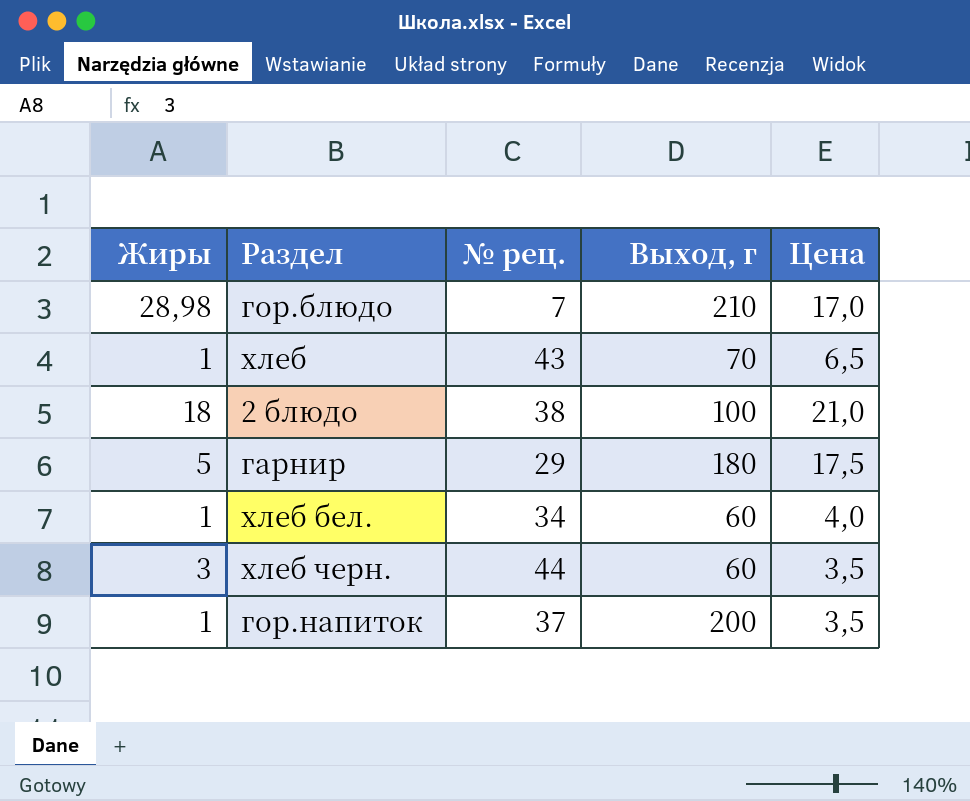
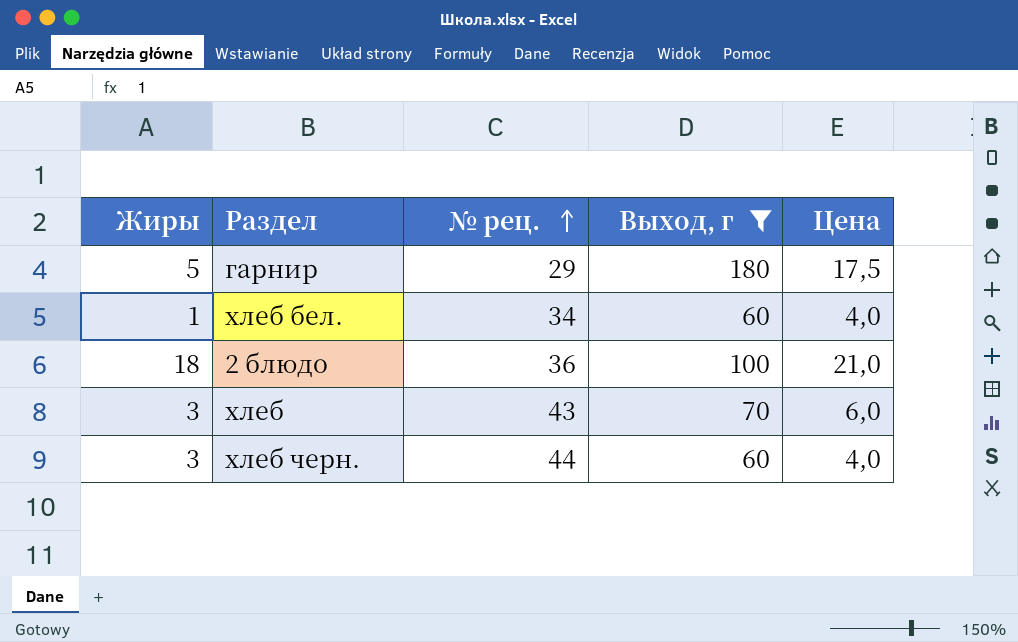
filter: none -> Выход, г <= 180
row order: none -> № рец. ascending
2 блюдо | № рец.: 38 -> 36
хлеб | Жиры: 1 -> 3
хлеб | Цена: 6,5 -> 6,0
хлеб черн. | Цена: 3,5 -> 4,0

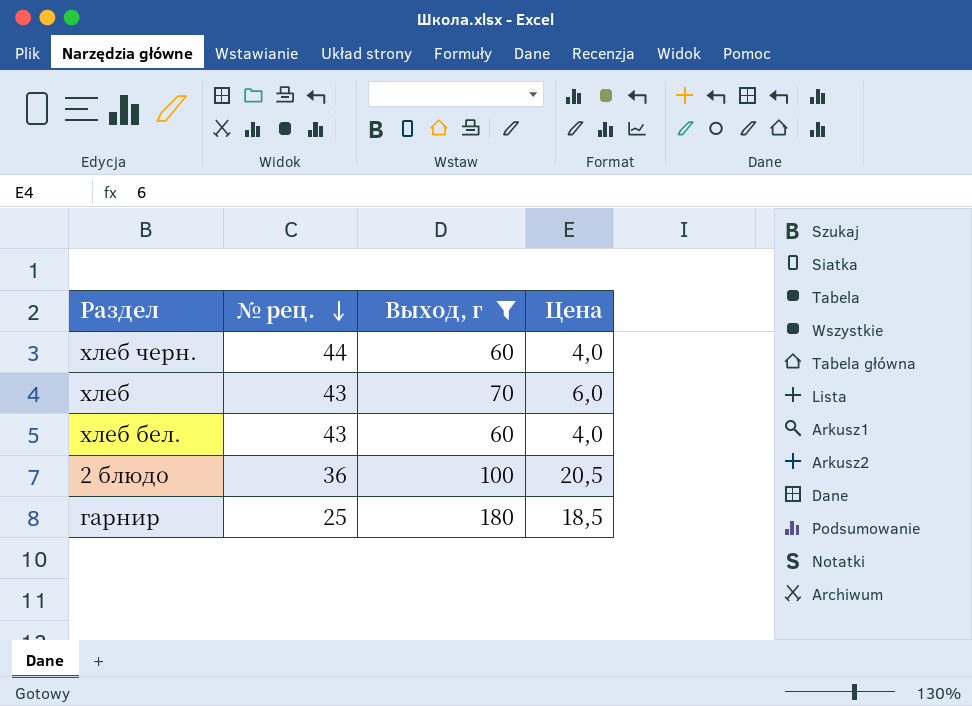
row order: № рец. ascending -> № рец. descending
column Жиры | position: 1 -> none
хлеб бел. | № рец.: 34 -> 43
2 блюдо | Цена: 21,0 -> 20,5
гарнир | № рец.: 29 -> 25
гарнир | Цена: 17,5 -> 18,5

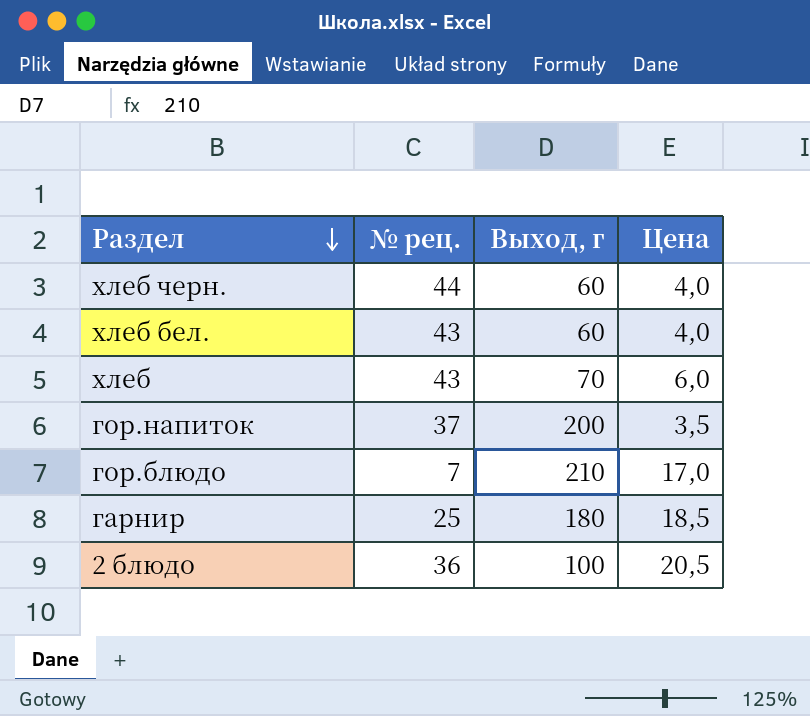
filter: Выход, г <= 180 -> none
row order: № рец. descending -> Раздел descending

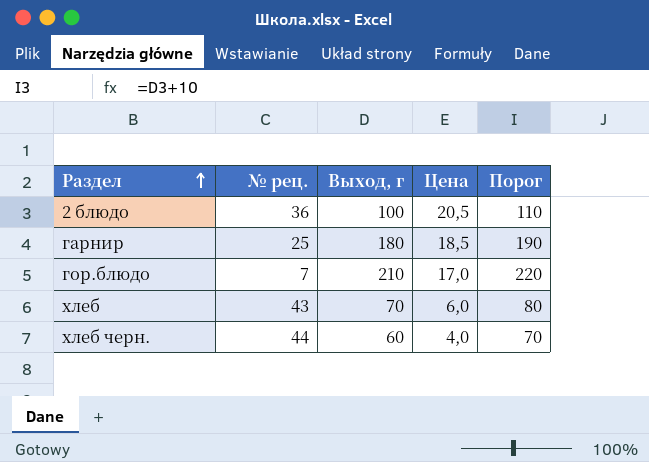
row order: Раздел descending -> Раздел ascending
column Порог | formula: none -> [Выход, г] + 10
row хлеб бел.: 43 | 60 | 4,0 -> none
row гор.напиток: 37 | 200 | 3,5 -> none

